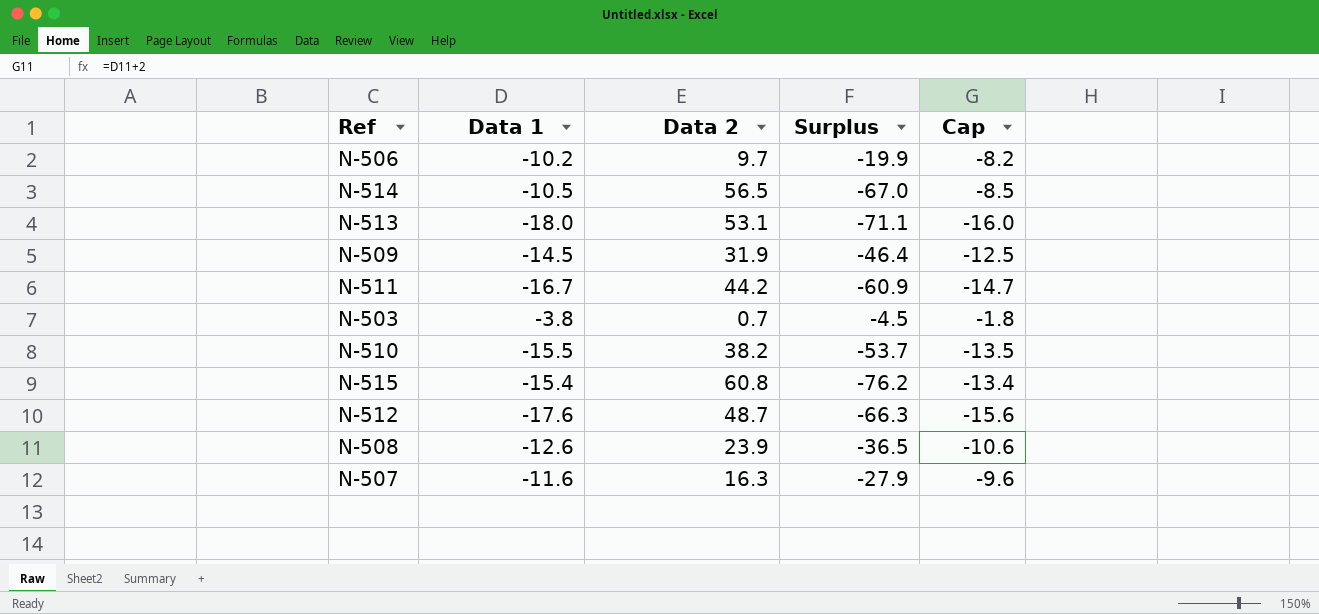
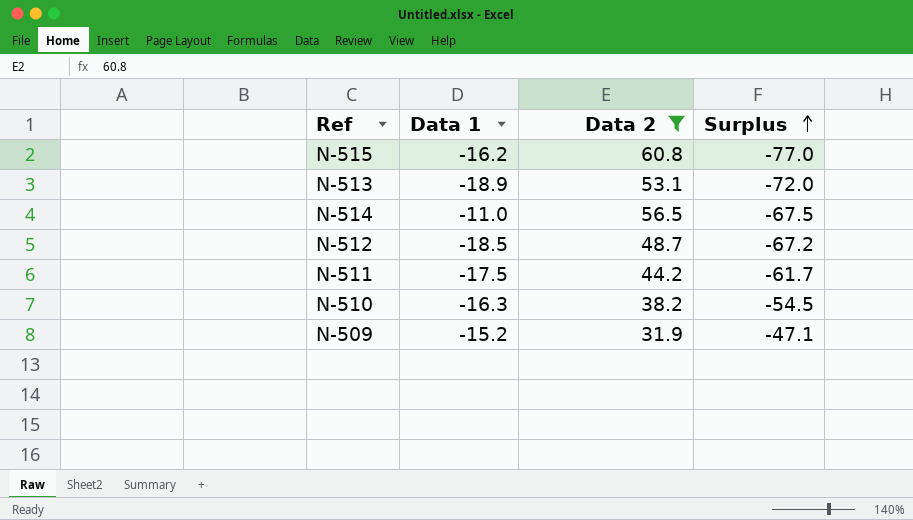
filter: none -> Data 2 >= 31.9
row order: none -> Surplus ascending
column Cap | formula: [Data 1] + 2 -> none
N-515 | Data 1: -15.4 -> -16.2
N-515 | Surplus: -76.2 -> -77.0
N-513 | Data 1: -18.0 -> -18.9
N-513 | Surplus: -71.1 -> -72.0
N-514 | Data 1: -10.5 -> -11.0
N-514 | Surplus: -67.0 -> -67.5
N-512 | Data 1: -17.6 -> -18.5
N-512 | Surplus: -66.3 -> -67.2
N-511 | Data 1: -16.7 -> -17.5
N-511 | Surplus: -60.9 -> -61.7
N-510 | Data 1: -15.5 -> -16.3
N-510 | Surplus: -53.7 -> -54.5
N-509 | Data 1: -14.5 -> -15.2
N-509 | Surplus: -46.4 -> -47.1

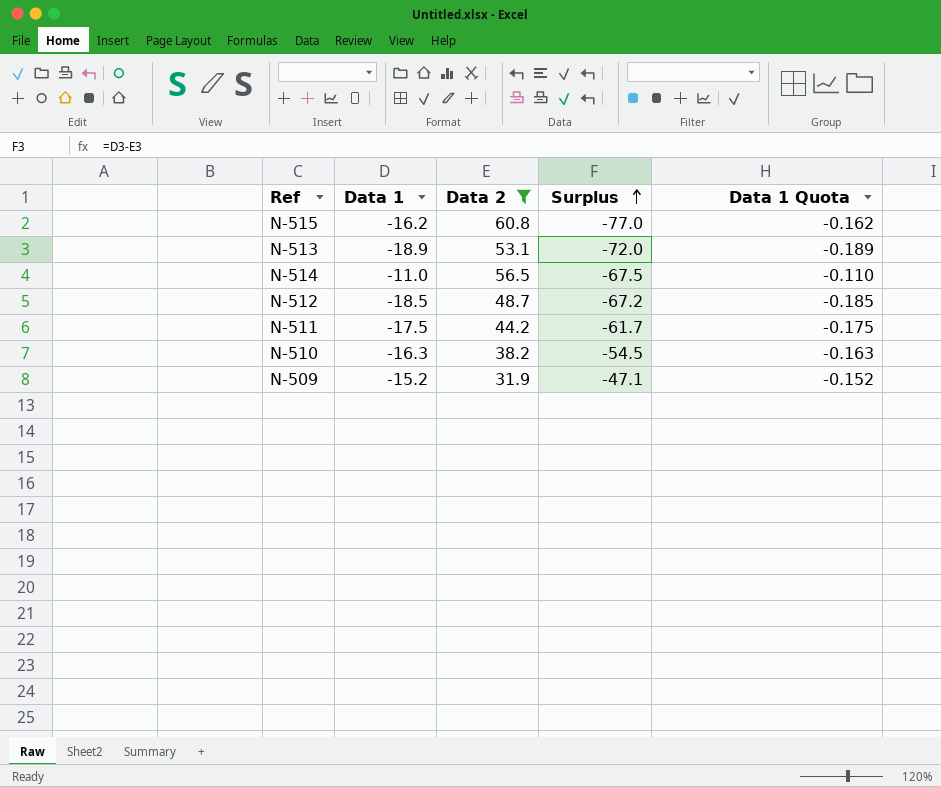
column Data 1 Quota | formula: none -> [Data 1] * 0.01

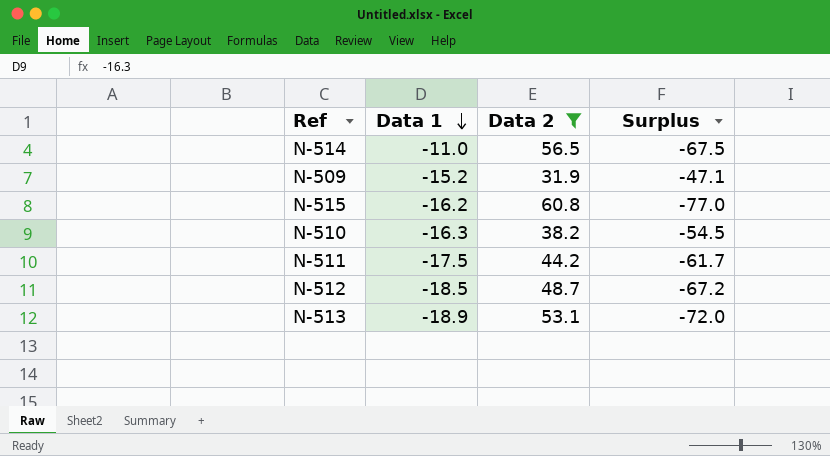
row order: Surplus ascending -> Data 1 descending
column Data 1 Quota | formula: [Data 1] * 0.01 -> none

